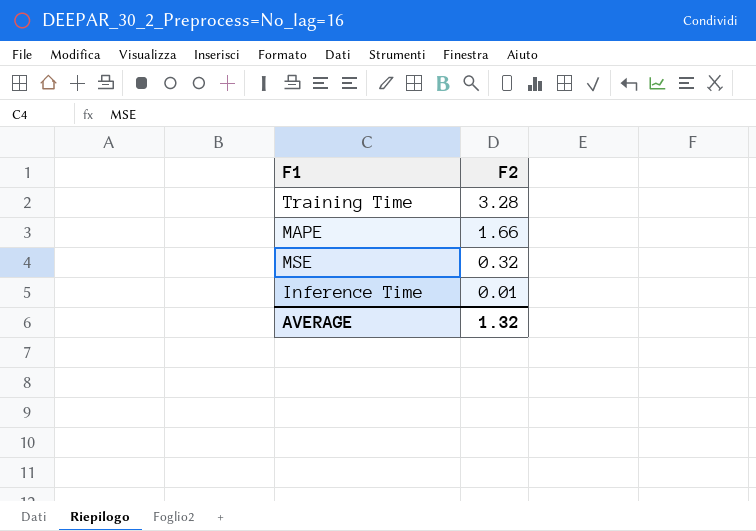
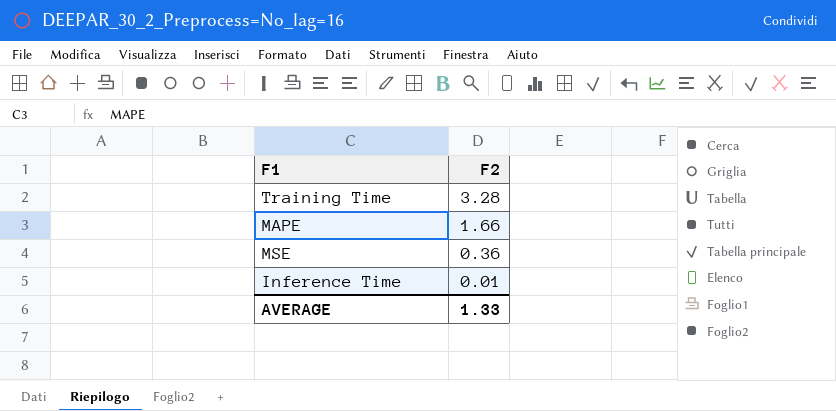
MSE | F2: 0.32 -> 0.36
AVERAGE | F2: 1.32 -> 1.33

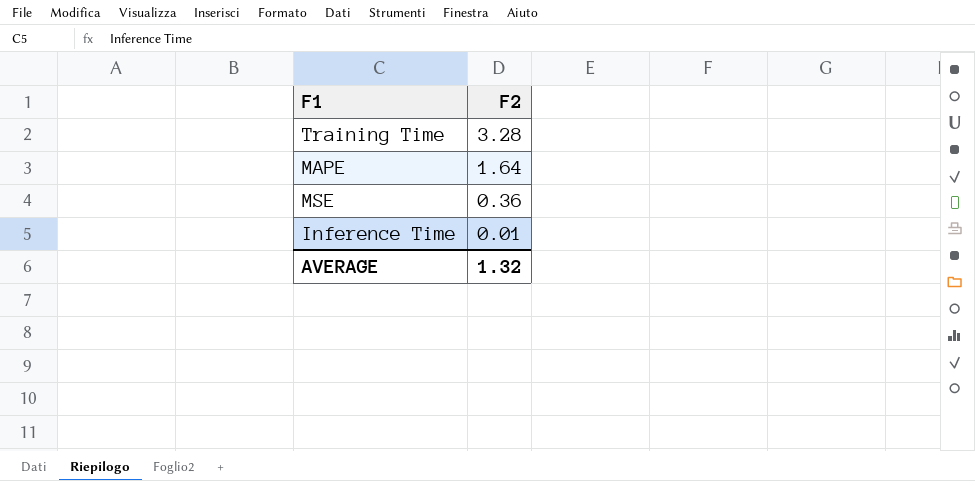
MAPE | F2: 1.66 -> 1.64
AVERAGE | F2: 1.33 -> 1.32

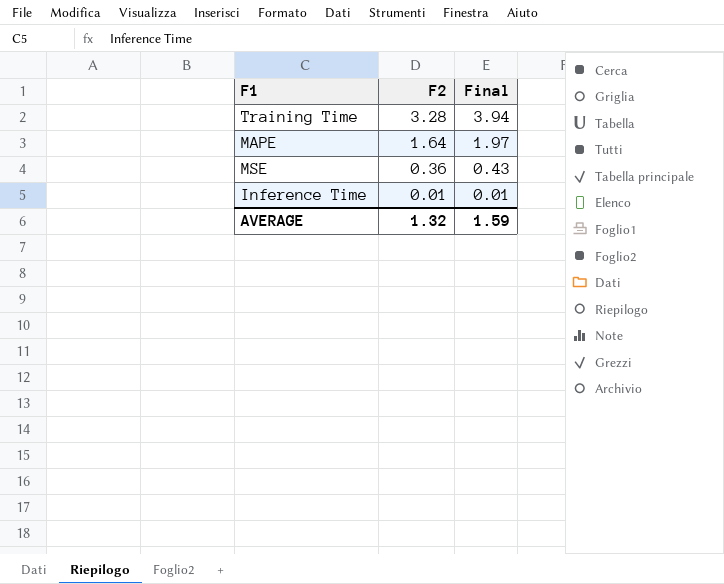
column Final | formula: none -> [F2] * 1.2

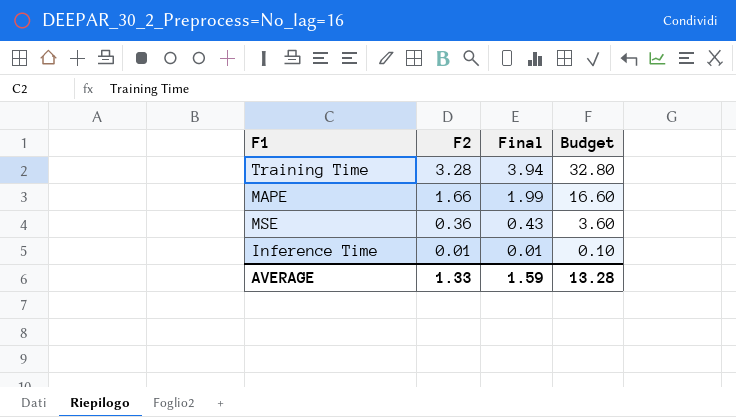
column Budget | formula: none -> [F2] * 10
MAPE | F2: 1.64 -> 1.66
MAPE | Final: 1.97 -> 1.99
AVERAGE | F2: 1.32 -> 1.33

